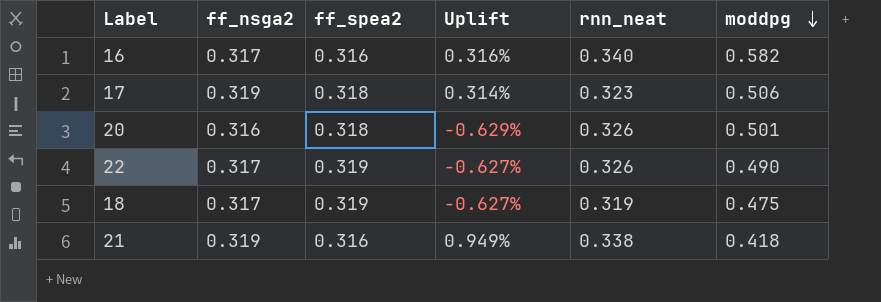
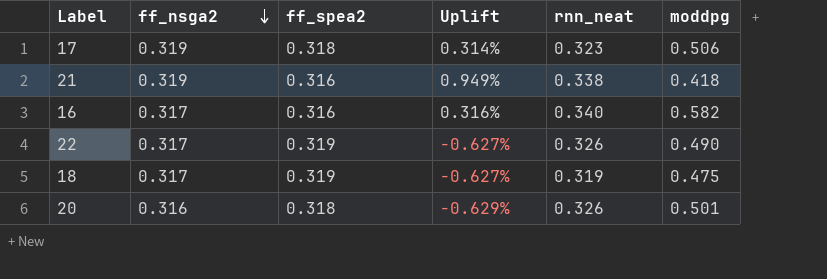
row order: moddpg descending -> ff_nsga2 descending

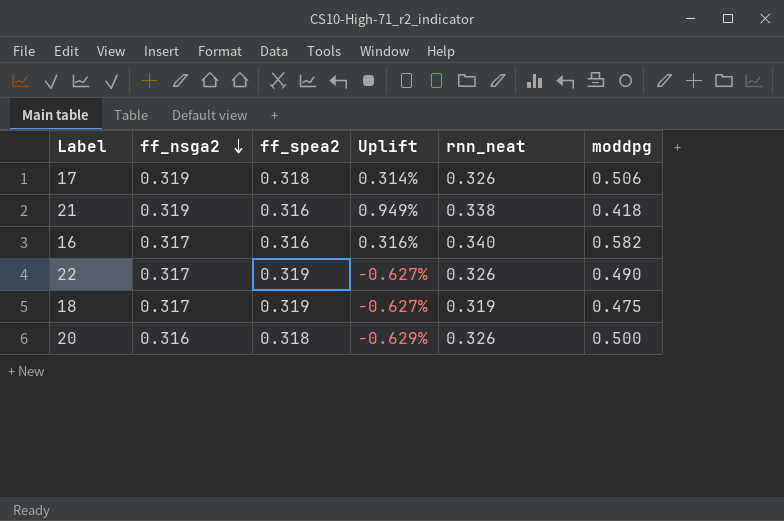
17 | rnn_neat: 0.323 -> 0.326
20 | moddpg: 0.501 -> 0.500

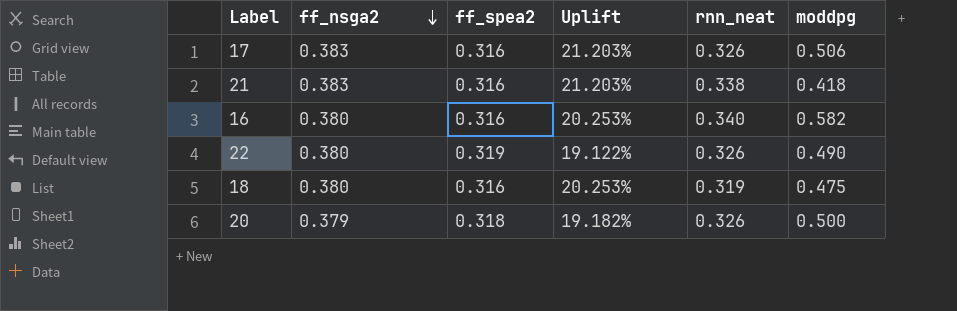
17 | ff_nsga2: 0.319 -> 0.383
17 | ff_spea2: 0.318 -> 0.316
17 | Uplift: 0.314% -> 21.203%
21 | ff_nsga2: 0.319 -> 0.383
21 | Uplift: 0.949% -> 21.203%
16 | ff_nsga2: 0.317 -> 0.380
16 | Uplift: 0.316% -> 20.253%
22 | ff_nsga2: 0.317 -> 0.380
22 | Uplift: -0.627% -> 19.122%
18 | ff_nsga2: 0.317 -> 0.380
18 | ff_spea2: 0.319 -> 0.316
18 | Uplift: -0.627% -> 20.253%
20 | ff_nsga2: 0.316 -> 0.379
20 | Uplift: -0.629% -> 19.182%

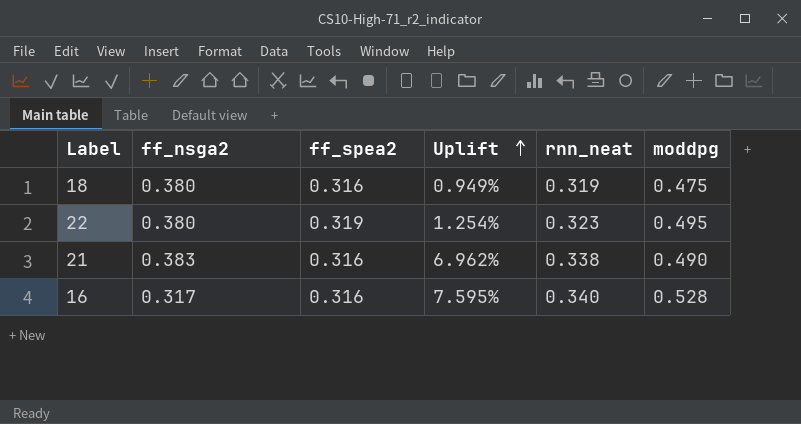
row order: ff_nsga2 descending -> Uplift ascending
column Uplift | formula: ([ff_nsga2] - [ff_spea2]) / [ff_spea2] -> ([rnn_neat] - [ff_spea2]) / [ff_spea2]
row 17: 0.383 | 0.316 | 21.203% | 0.326 | 0.506 -> none
row 20: 0.379 | 0.318 | 19.182% | 0.326 | 0.500 -> none
22 | rnn_neat: 0.326 -> 0.323
22 | moddpg: 0.490 -> 0.495
21 | moddpg: 0.418 -> 0.490
16 | ff_nsga2: 0.380 -> 0.317
16 | moddpg: 0.582 -> 0.528

